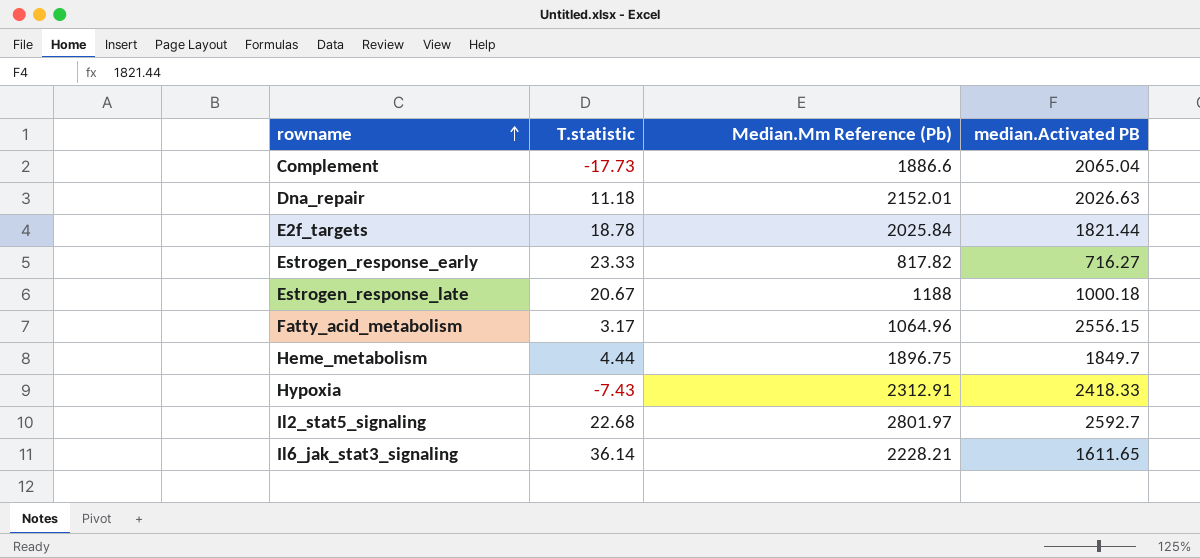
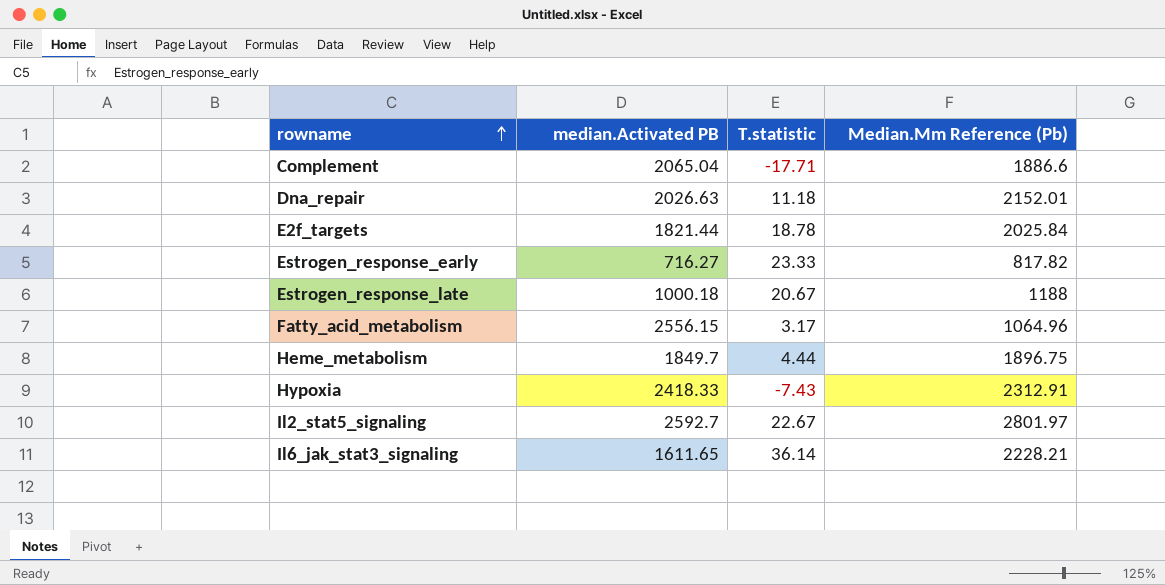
column median.Activated PB | position: 4 -> 2
Complement | T.statistic: -17.73 -> -17.71
Il2_stat5_signaling | T.statistic: 22.68 -> 22.67

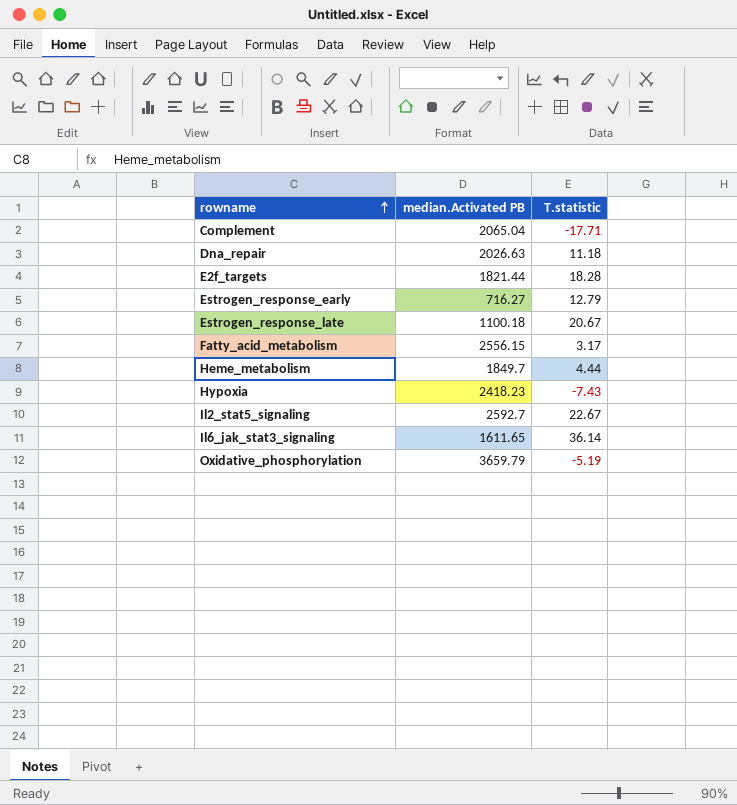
column Median.Mm Reference (Pb) | position: 4 -> none
E2f_targets | T.statistic: 18.78 -> 18.28
Estrogen_response_early | T.statistic: 23.33 -> 12.79
Estrogen_response_late | median.Activated PB: 1000.18 -> 1100.18
Hypoxia | median.Activated PB: 2418.33 -> 2418.23
row Oxidative_phosphorylation: none -> 3659.79 | -5.19

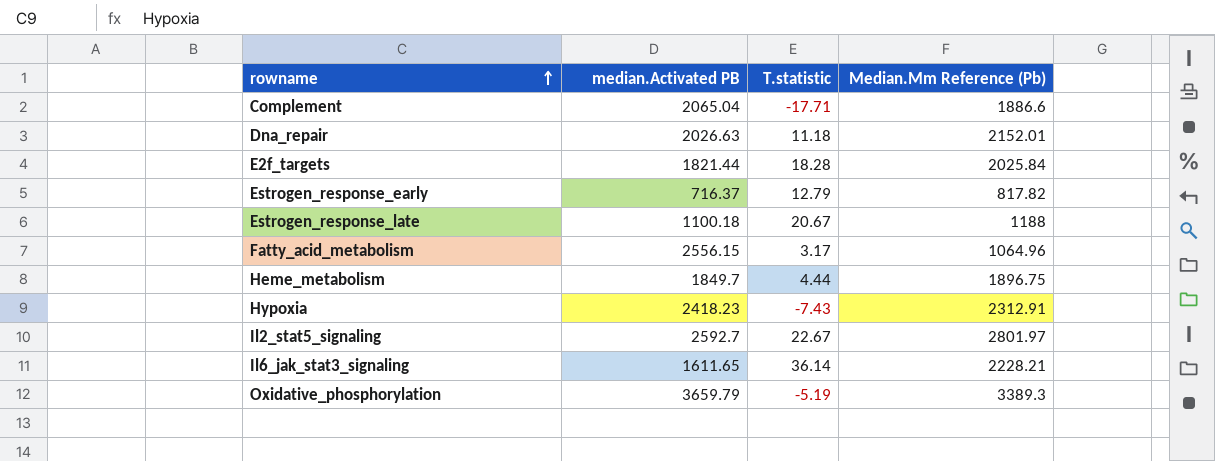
column Median.Mm Reference (Pb) | position: none -> 4
Estrogen_response_early | median.Activated PB: 716.27 -> 716.37

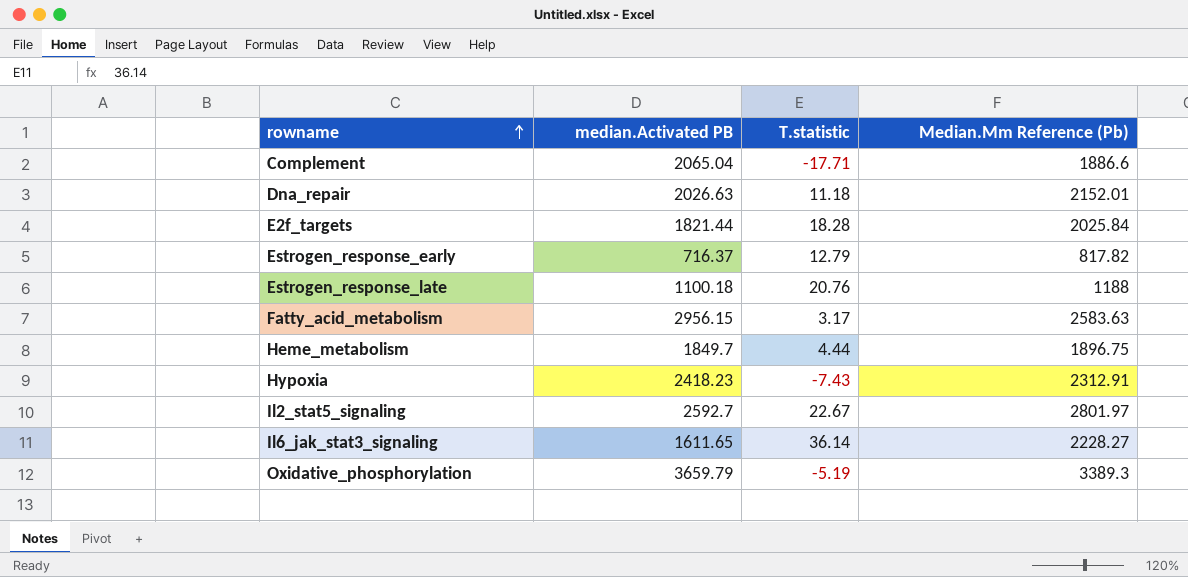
Estrogen_response_late | T.statistic: 20.67 -> 20.76
Fatty_acid_metabolism | median.Activated PB: 2556.15 -> 2956.15
Fatty_acid_metabolism | Median.Mm Reference (Pb): 1064.96 -> 2583.63
Il6_jak_stat3_signaling | Median.Mm Reference (Pb): 2228.21 -> 2228.27

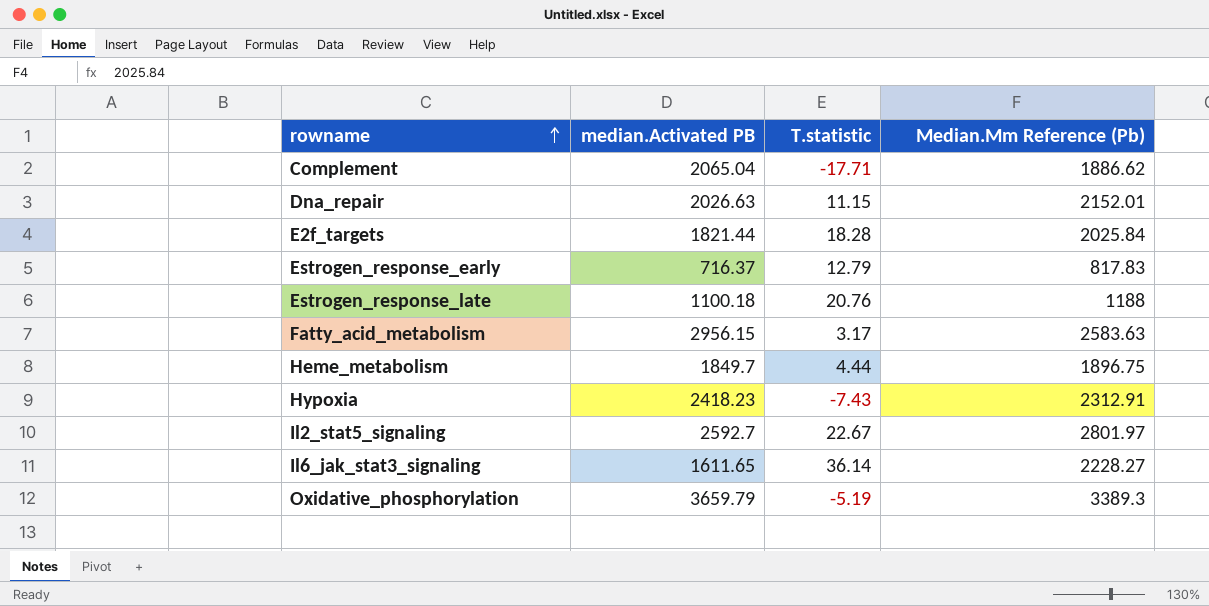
Complement | Median.Mm Reference (Pb): 1886.6 -> 1886.62
Dna_repair | T.statistic: 11.18 -> 11.15
Estrogen_response_early | Median.Mm Reference (Pb): 817.82 -> 817.83

